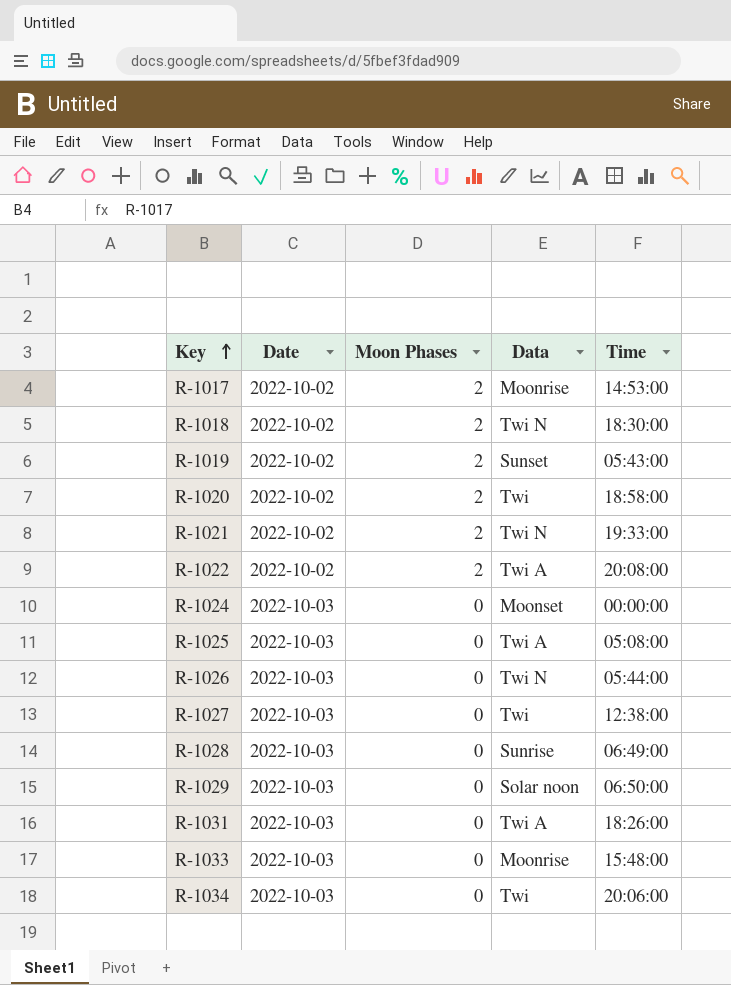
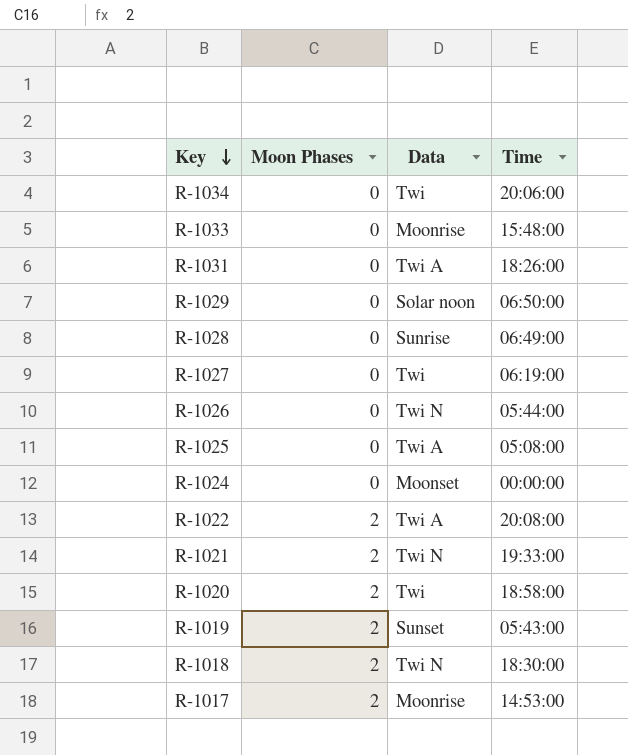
row order: Key ascending -> Key descending
column Date | position: 2 -> none
R-1027 | Time: 12:38:00 -> 06:19:00

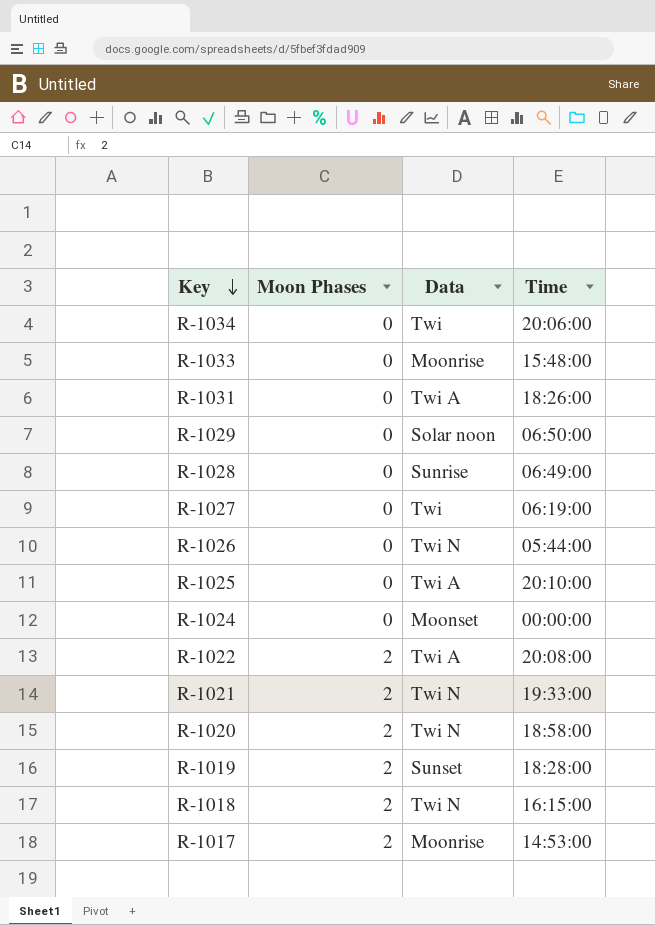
R-1025 | Time: 05:08:00 -> 20:10:00
R-1020 | Data: Twi -> Twi N
R-1019 | Time: 05:43:00 -> 18:28:00
R-1018 | Time: 18:30:00 -> 16:15:00

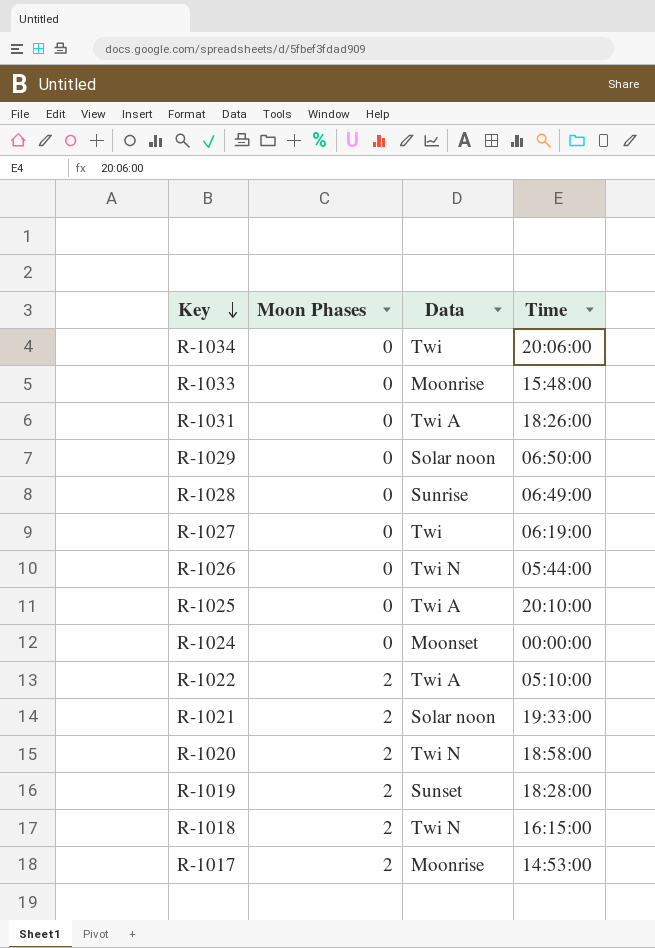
R-1022 | Time: 20:08:00 -> 05:10:00
R-1021 | Data: Twi N -> Solar noon

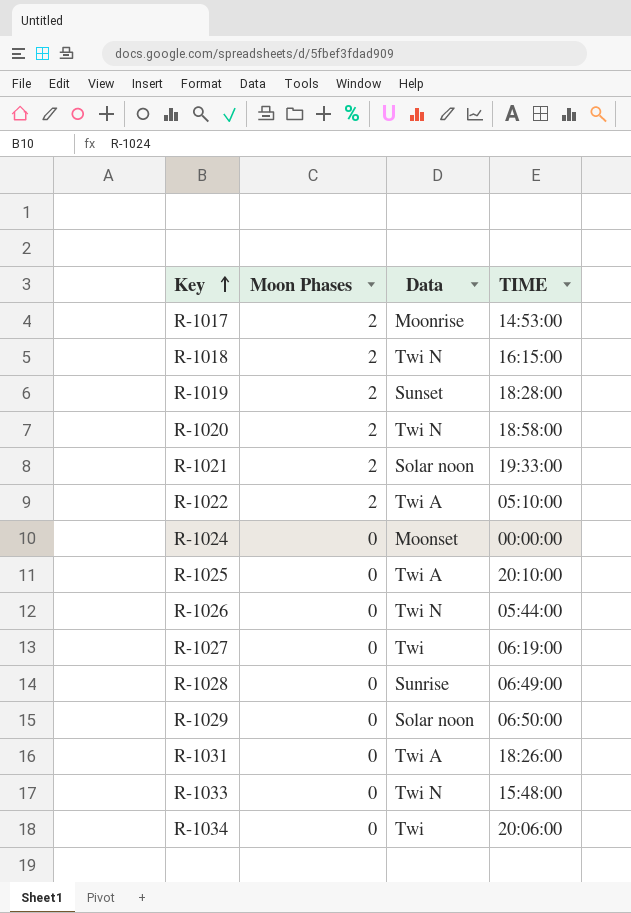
row order: Key descending -> Key ascending
column name: Time -> TIME
R-1033 | Data: Moonrise -> Twi N

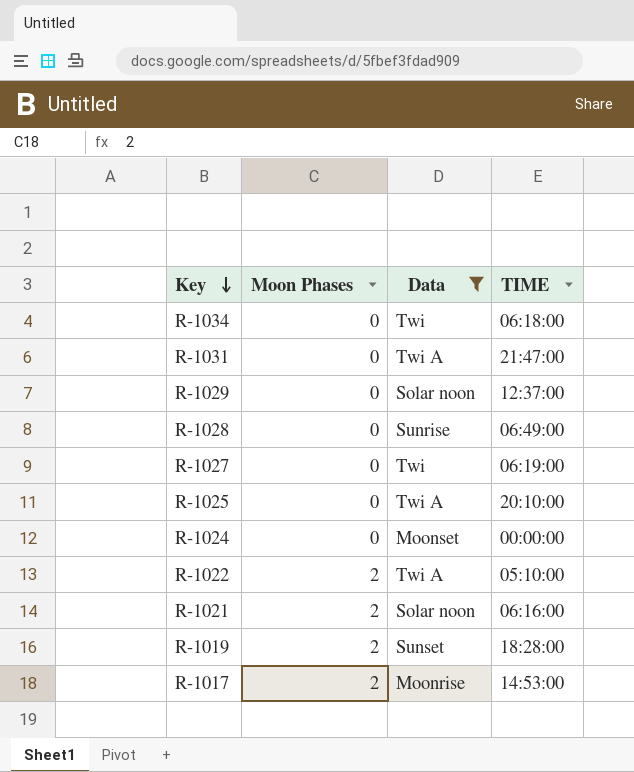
filter: none -> Data != Twi N
row order: Key ascending -> Key descending
R-1034 | TIME: 20:06:00 -> 06:18:00
R-1031 | TIME: 18:26:00 -> 21:47:00
R-1029 | TIME: 06:50:00 -> 12:37:00
R-1021 | TIME: 19:33:00 -> 06:16:00

